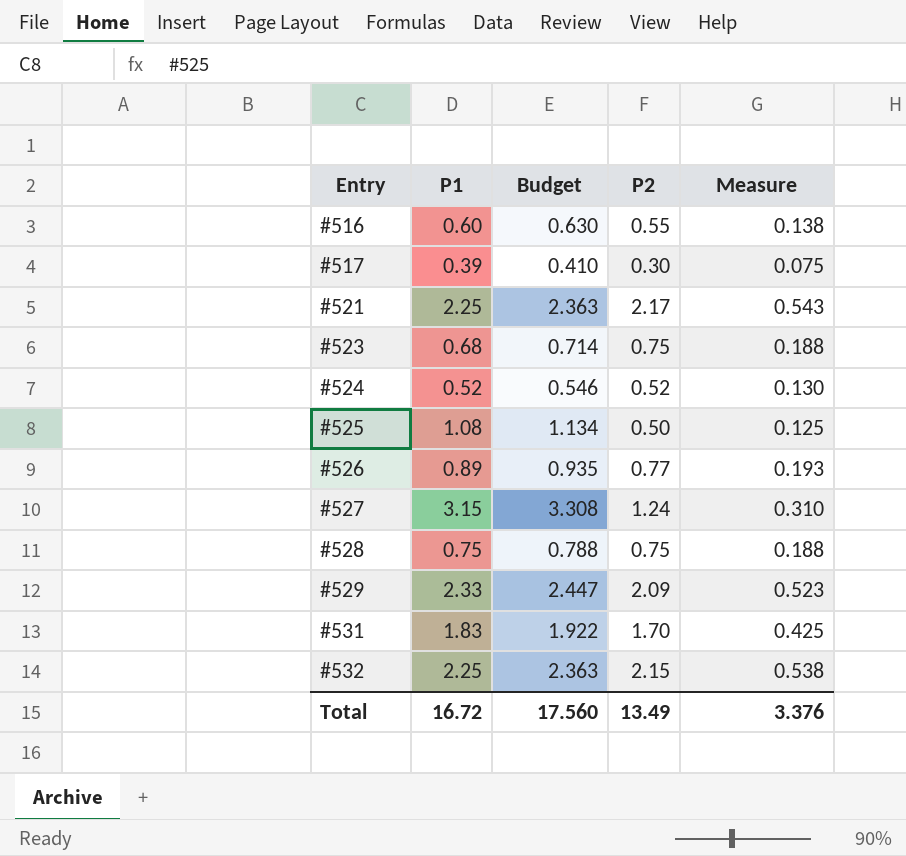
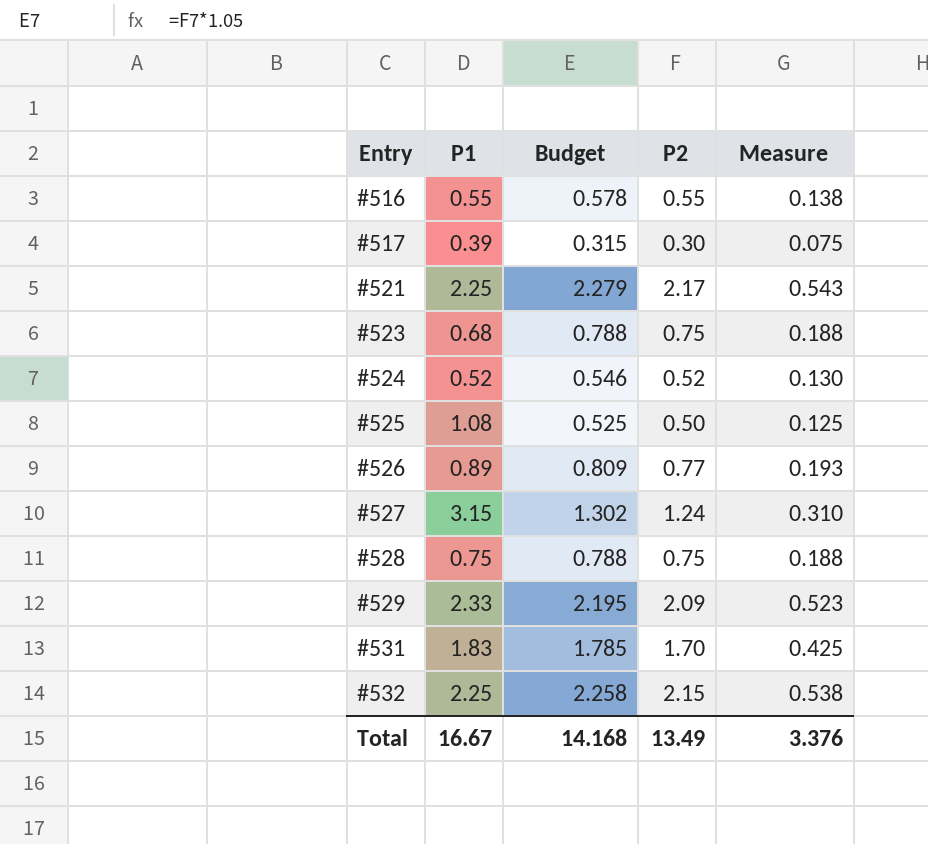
column Budget | formula: [P1] * 1.05 -> [P2] * 1.05
#516 | P1: 0.60 -> 0.55
Total | P1: 16.72 -> 16.67
Total | Budget: 17.560 -> 14.168

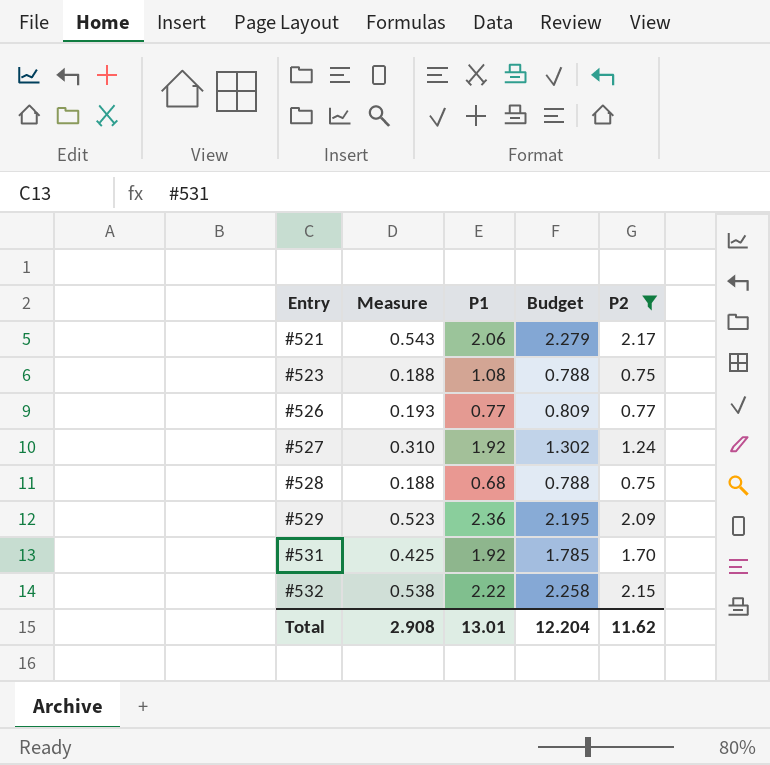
filter: none -> P2 >= 0.75
column Measure | position: 5 -> 2
#521 | P1: 2.25 -> 2.06
#523 | P1: 0.68 -> 1.08
#526 | P1: 0.89 -> 0.77
#527 | P1: 3.15 -> 1.92
#528 | P1: 0.75 -> 0.68
#529 | P1: 2.33 -> 2.36
#531 | P1: 1.83 -> 1.92
#532 | P1: 2.25 -> 2.22
Total | Measure: 3.376 -> 2.908
Total | P1: 16.67 -> 13.01
Total | Budget: 14.168 -> 12.204
Total | P2: 13.49 -> 11.62

